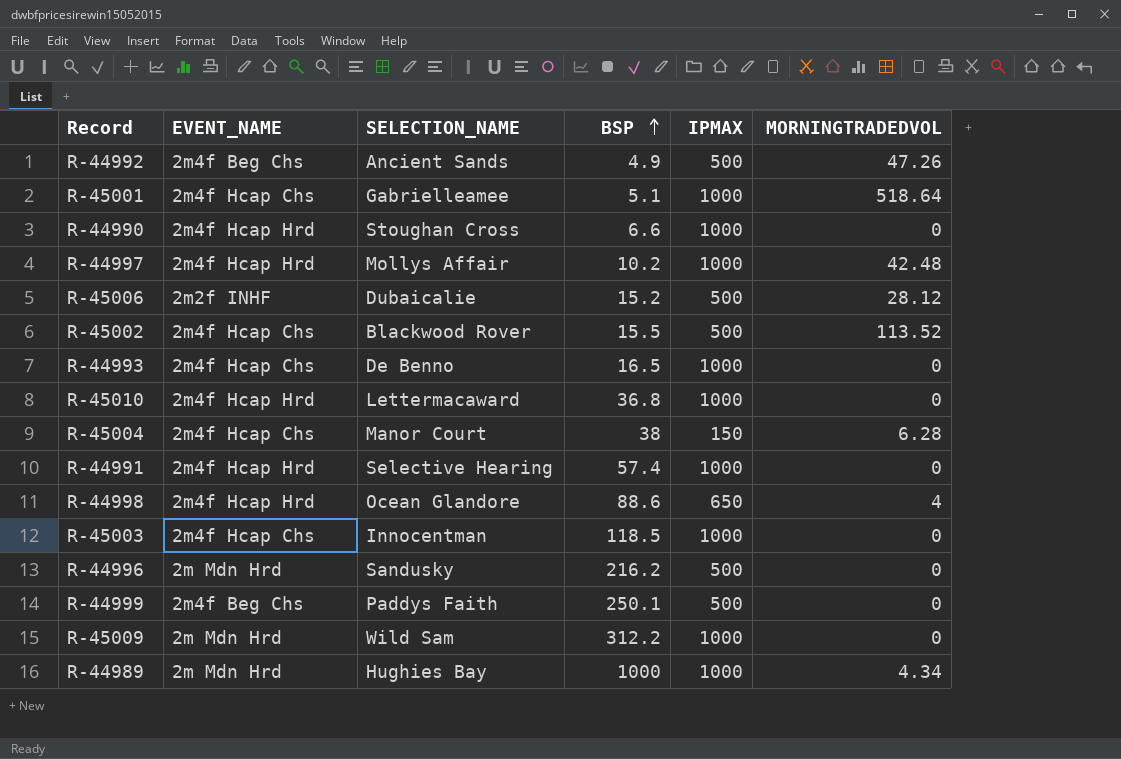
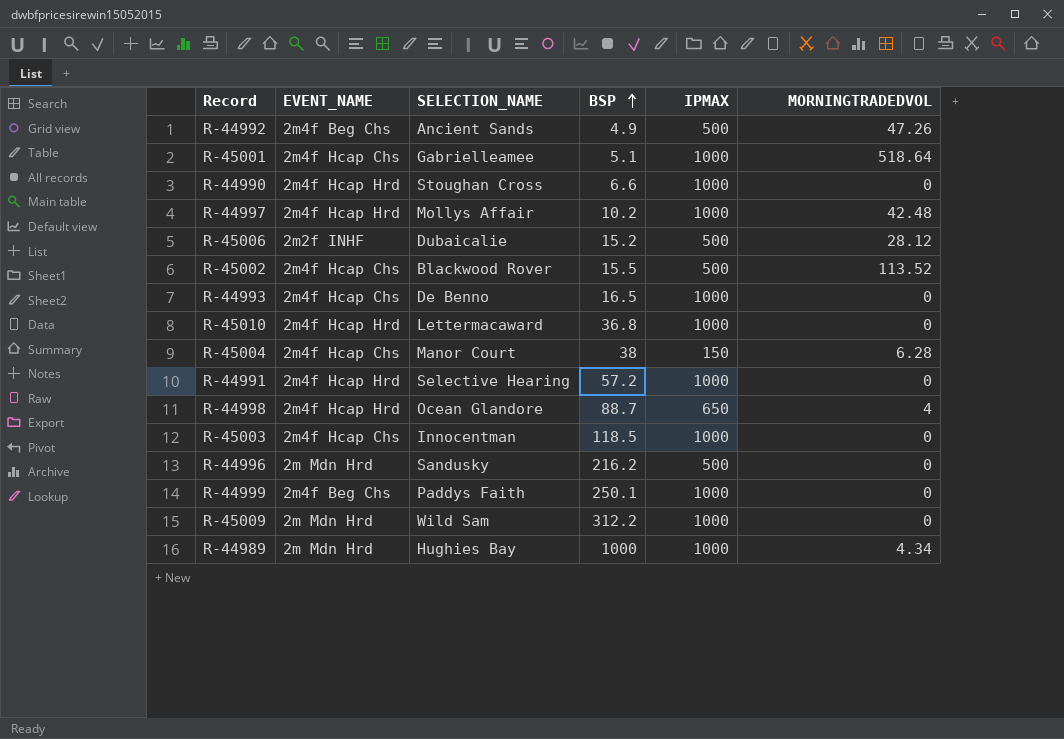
R-44991 | BSP: 57.4 -> 57.2
R-44998 | BSP: 88.6 -> 88.7
R-44999 | IPMAX: 500 -> 1000

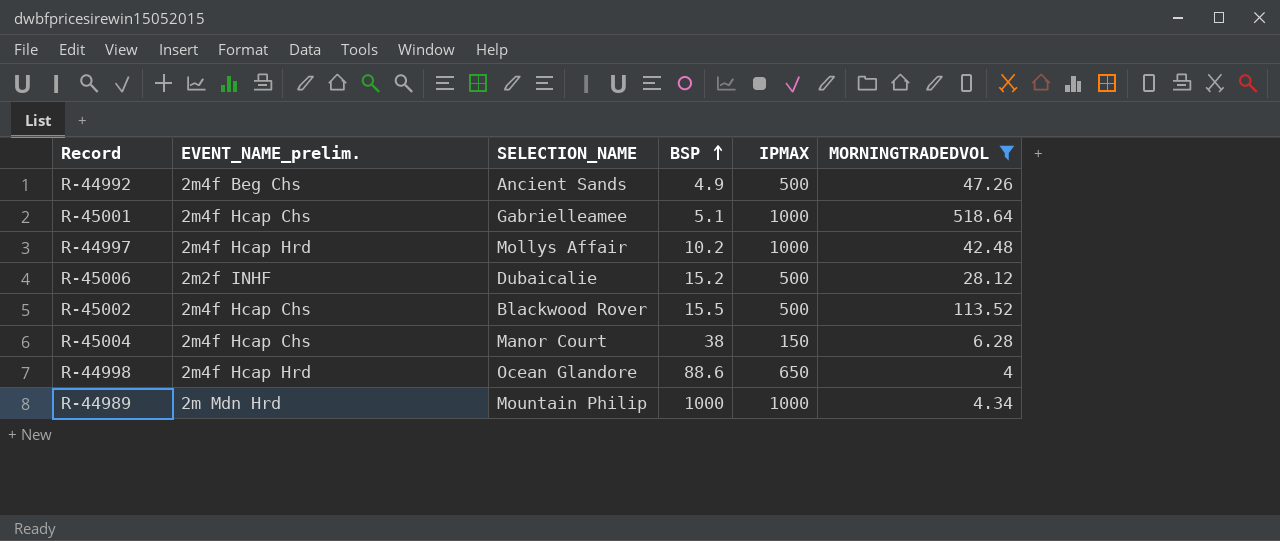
filter: none -> MORNINGTRADEDVOL != 0
column name: EVENT_NAME -> EVENT_NAME_prelim.
R-44998 | BSP: 88.7 -> 88.6
R-44989 | SELECTION_NAME: Hughies Bay -> Mountain Philip

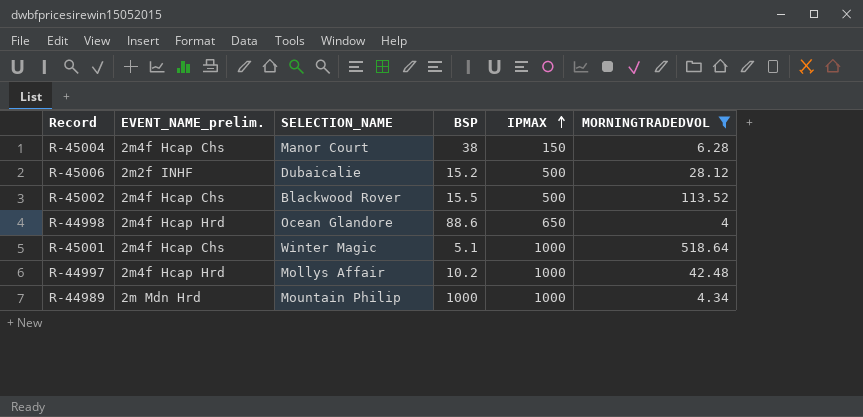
row order: BSP ascending -> IPMAX ascending
row R-44992: 2m4f Beg Chs | Ancient Sands | 4.9 | 500 | 47.26 -> none
R-45001 | SELECTION_NAME: Gabrielleamee -> Winter Magic

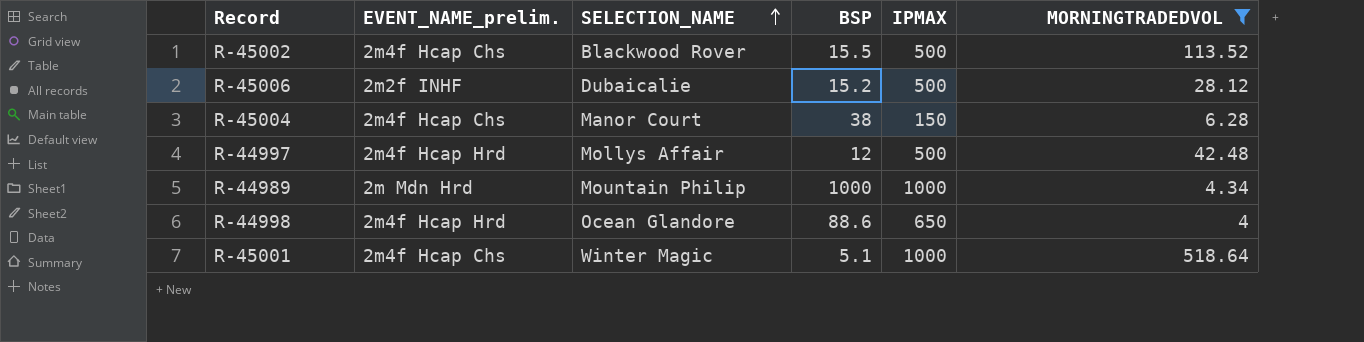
row order: IPMAX ascending -> SELECTION_NAME ascending
R-44997 | BSP: 10.2 -> 12
R-44997 | IPMAX: 1000 -> 500

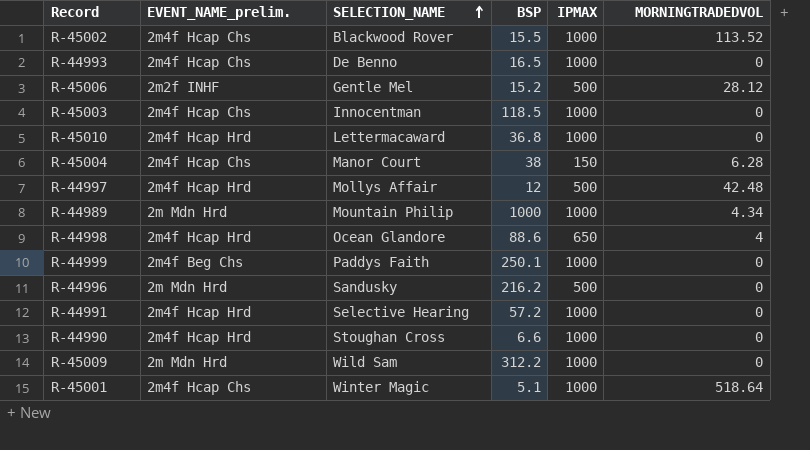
filter: MORNINGTRADEDVOL != 0 -> none
R-45002 | IPMAX: 500 -> 1000
R-45006 | SELECTION_NAME: Dubaicalie -> Gentle Mel

